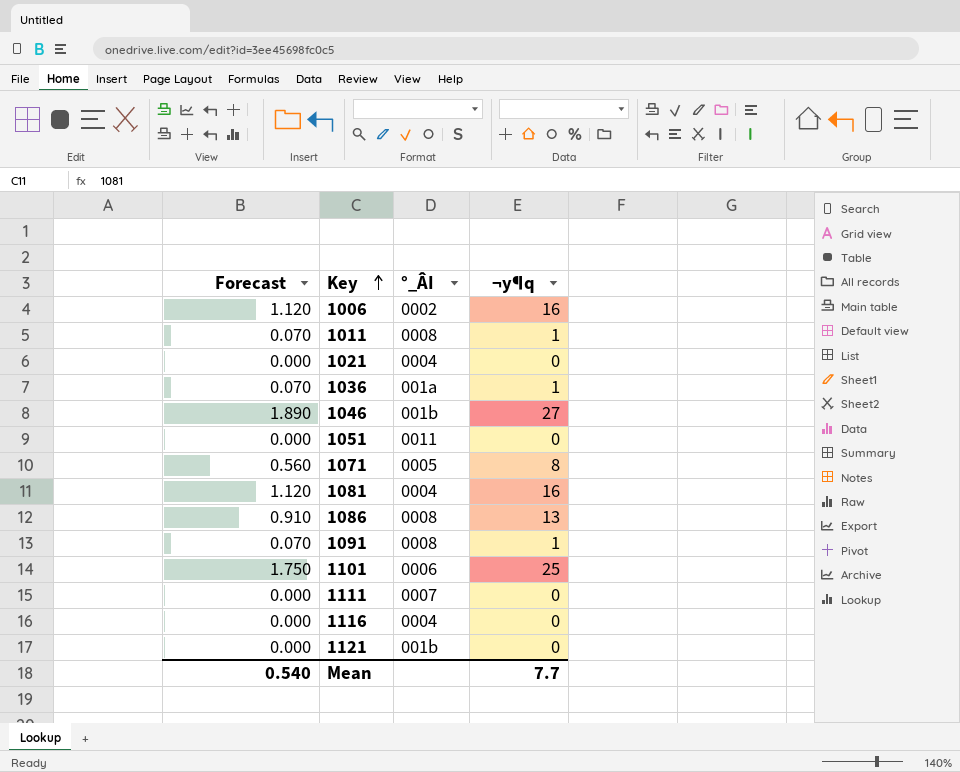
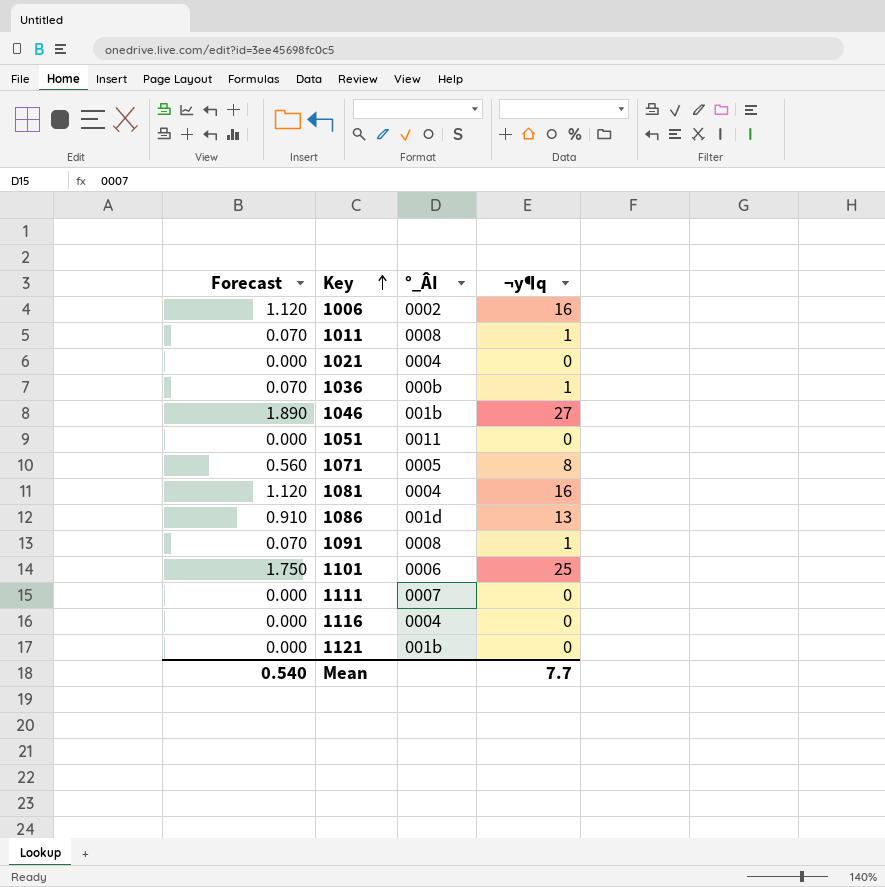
1036 | °_ÂI: 001a -> 000b
1086 | °_ÂI: 0008 -> 001d

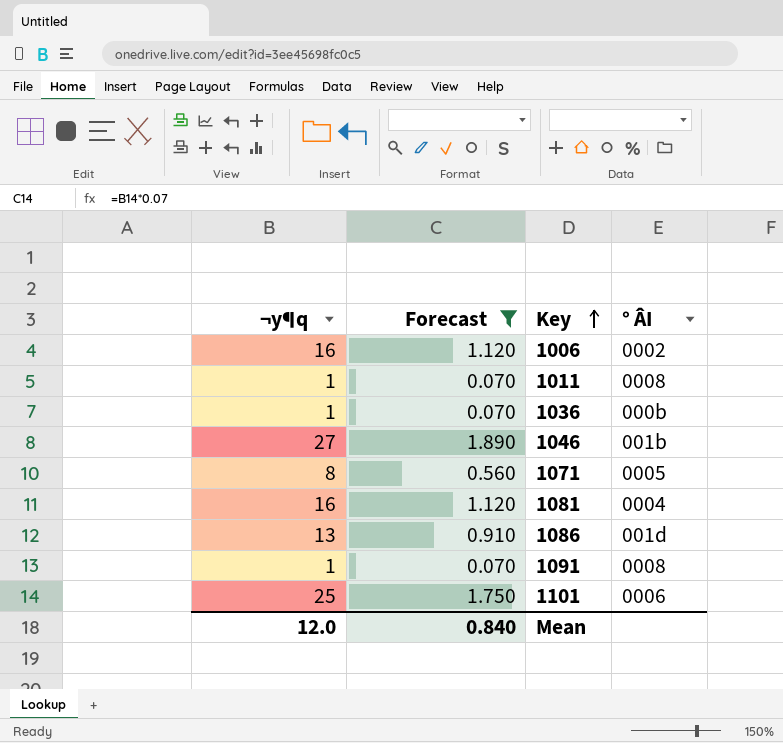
filter: none -> Forecast != 0.000
column ¬y¶q | position: 4 -> 1
column name: °_ÂI -> ° ÂI
Mean | ¬y¶q: 7.7 -> 12.0
Mean | Forecast: 0.540 -> 0.840

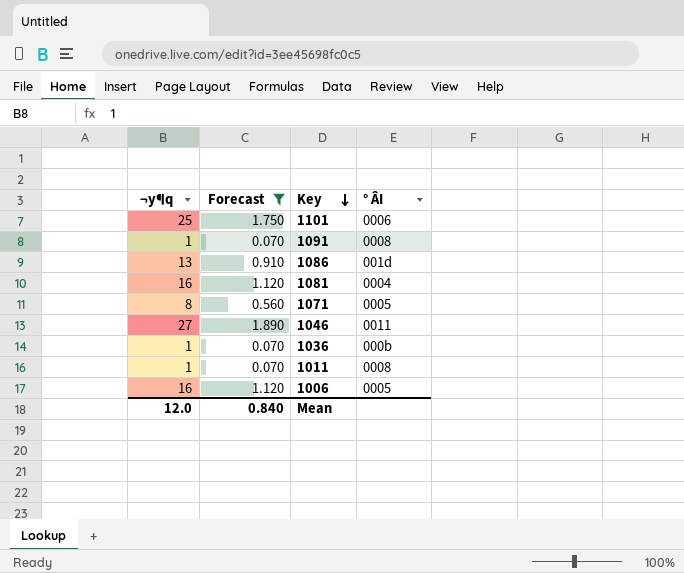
row order: Key ascending -> Key descending
1046 | ° ÂI: 001b -> 0011
1006 | ° ÂI: 0002 -> 0005

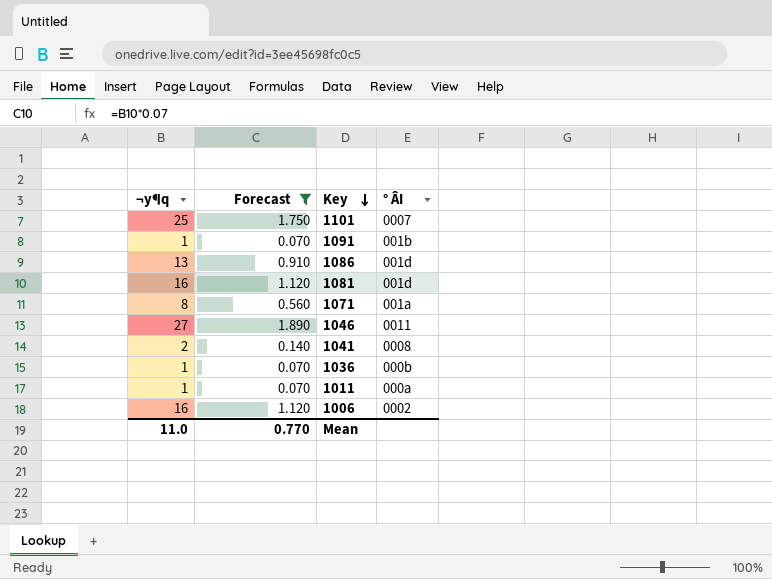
1101 | ° ÂI: 0006 -> 0007
1091 | ° ÂI: 0008 -> 001b
1081 | ° ÂI: 0004 -> 001d
1071 | ° ÂI: 0005 -> 001a
row 1041: none -> 2 | 0.140 | 0008
1011 | ° ÂI: 0008 -> 000a
1006 | ° ÂI: 0005 -> 0002
Mean | ¬y¶q: 12.0 -> 11.0
Mean | Forecast: 0.840 -> 0.770

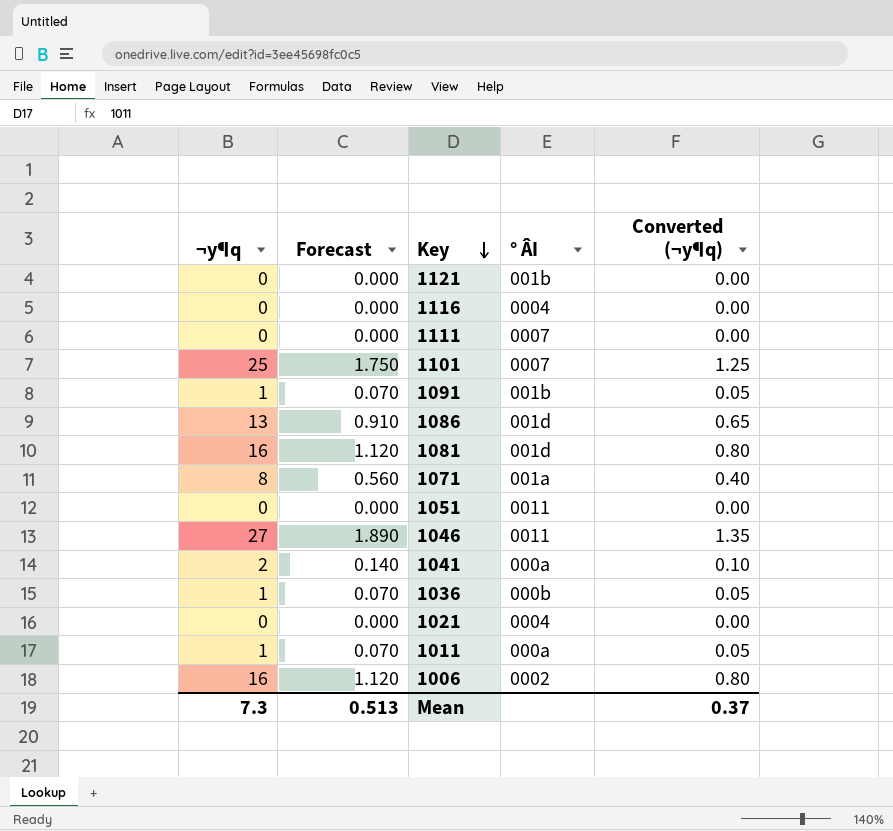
filter: Forecast != 0.000 -> none
column Converted (¬y¶q) | formula: none -> [¬y¶q] * 0.05
1041 | ° ÂI: 0008 -> 000a
Mean | ¬y¶q: 11.0 -> 7.3
Mean | Forecast: 0.770 -> 0.513

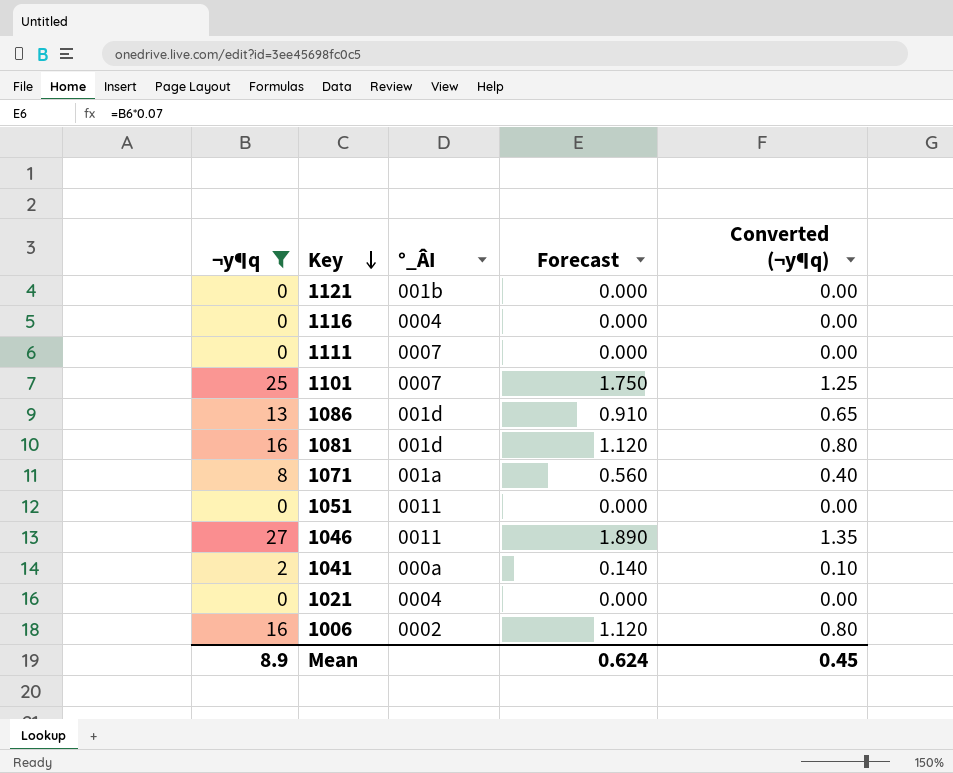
filter: none -> ¬y¶q != 1
column name: ° ÂI -> °_ÂI
column Forecast | position: 2 -> 4
Mean | ¬y¶q: 7.3 -> 8.9
Mean | Forecast: 0.513 -> 0.624
Mean | Converted (¬y¶q): 0.37 -> 0.45

